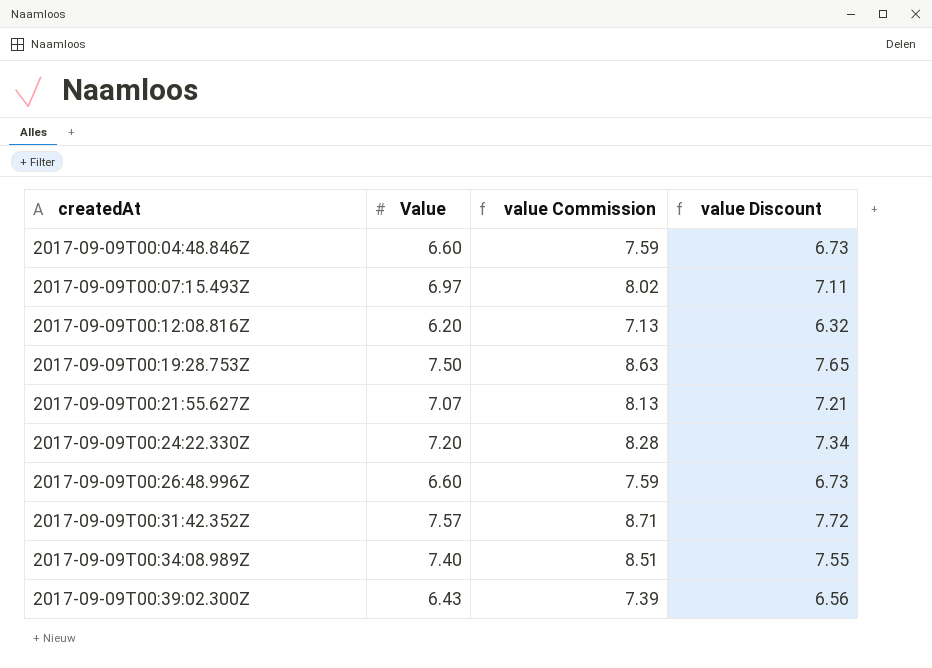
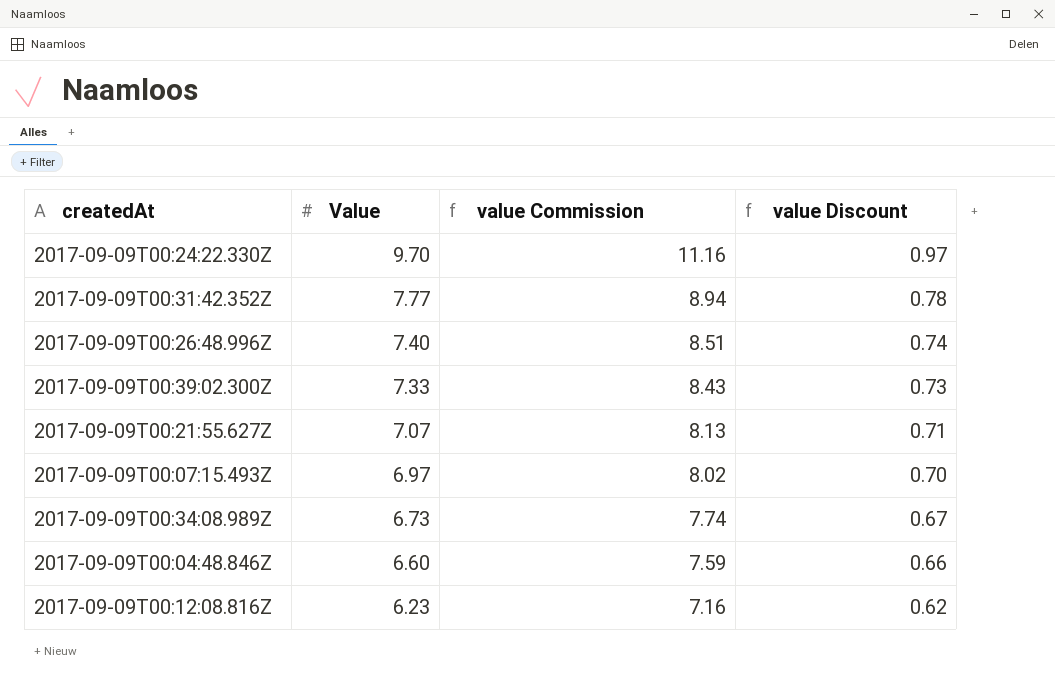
row order: createdAt ascending -> Value descending
column value Discount | formula: [Value] * 1.02 -> [Value] * 0.1
row 2017-09-09T00:19:28.753Z: 7.50 | 8.63 | 7.65 -> none
2017-09-09T00:24:22.330Z | Value: 7.20 -> 9.70
2017-09-09T00:24:22.330Z | value Commission: 8.28 -> 11.16
2017-09-09T00:31:42.352Z | Value: 7.57 -> 7.77
2017-09-09T00:31:42.352Z | value Commission: 8.71 -> 8.94
2017-09-09T00:26:48.996Z | Value: 6.60 -> 7.40
2017-09-09T00:26:48.996Z | value Commission: 7.59 -> 8.51
2017-09-09T00:39:02.300Z | Value: 6.43 -> 7.33
2017-09-09T00:39:02.300Z | value Commission: 7.39 -> 8.43
2017-09-09T00:34:08.989Z | Value: 7.40 -> 6.73
2017-09-09T00:34:08.989Z | value Commission: 8.51 -> 7.74
2017-09-09T00:12:08.816Z | Value: 6.20 -> 6.23
2017-09-09T00:12:08.816Z | value Commission: 7.13 -> 7.16

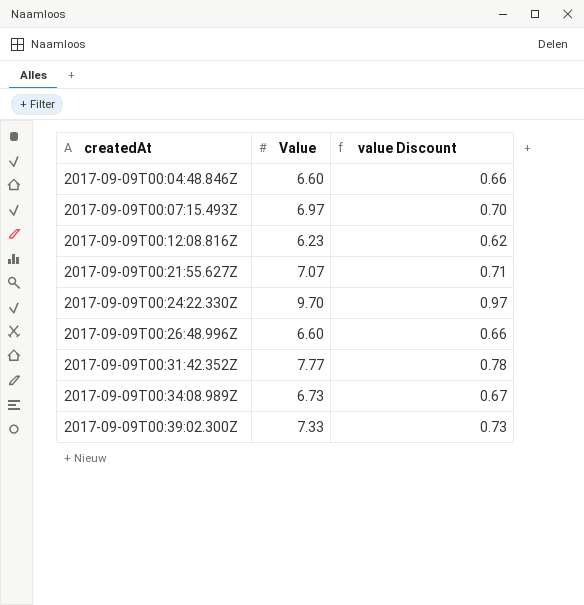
row order: Value descending -> createdAt ascending
column value Commission | formula: [Value] * 1.15 -> none
2017-09-09T00:26:48.996Z | Value: 7.40 -> 6.60
2017-09-09T00:26:48.996Z | value Discount: 0.74 -> 0.66

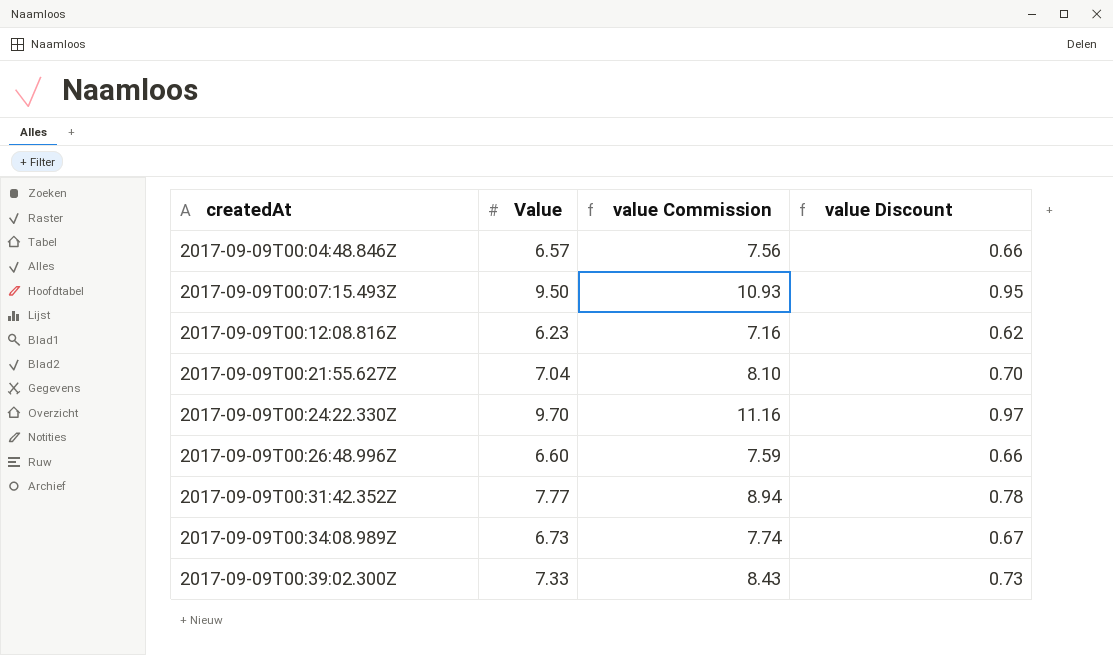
column value Commission | formula: none -> [Value] * 1.15
2017-09-09T00:04:48.846Z | Value: 6.60 -> 6.57
2017-09-09T00:07:15.493Z | Value: 6.97 -> 9.50
2017-09-09T00:07:15.493Z | value Discount: 0.70 -> 0.95
2017-09-09T00:21:55.627Z | Value: 7.07 -> 7.04
2017-09-09T00:21:55.627Z | value Discount: 0.71 -> 0.70

